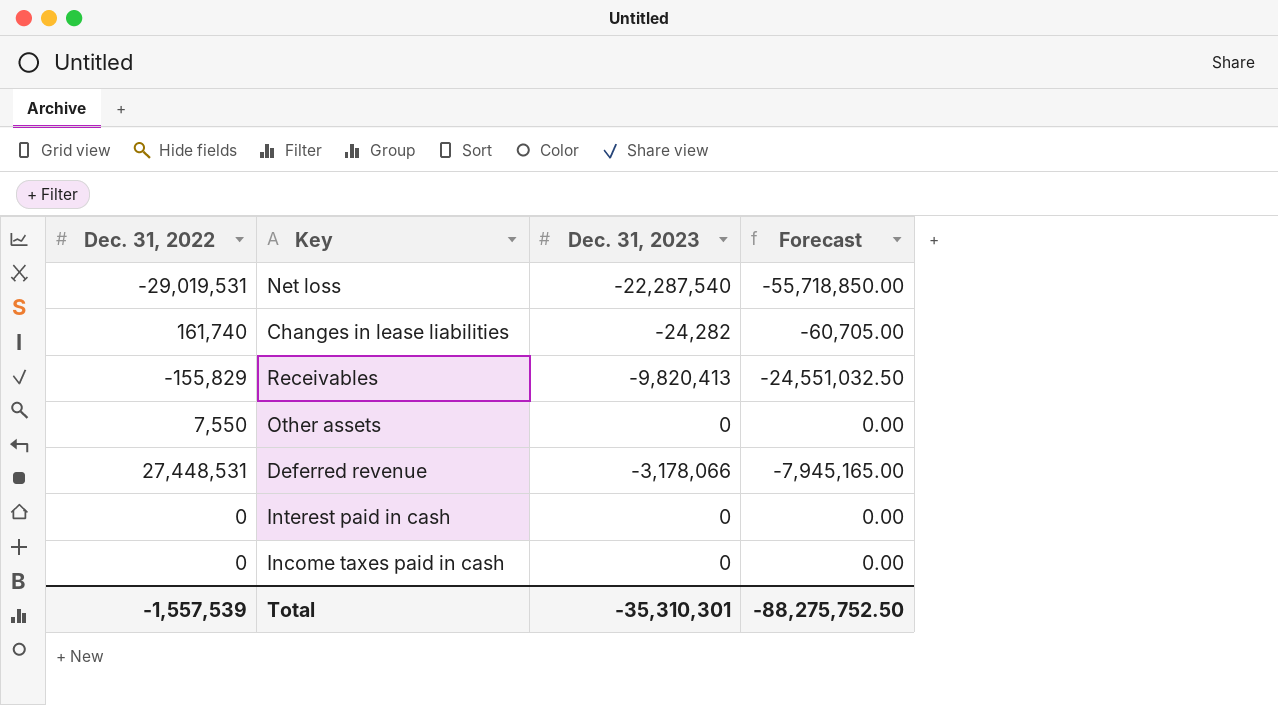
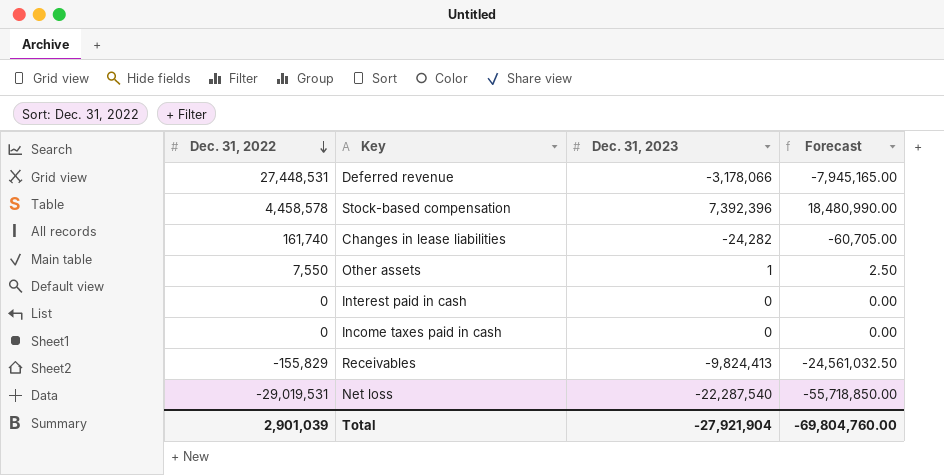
row order: none -> Dec. 31, 2022 descending
row Stock-based compensation: none -> 4,458,578 | 7,392,396 | 18,480,990.00
Other assets | Dec. 31, 2023: 0 -> 1
Other assets | Forecast: 0.00 -> 2.50
Receivables | Dec. 31, 2023: -9,820,413 -> -9,824,413
Receivables | Forecast: -24,551,032.50 -> -24,561,032.50
Total | Dec. 31, 2022: -1,557,539 -> 2,901,039
Total | Dec. 31, 2023: -35,310,301 -> -27,921,904
Total | Forecast: -88,275,752.50 -> -69,804,760.00

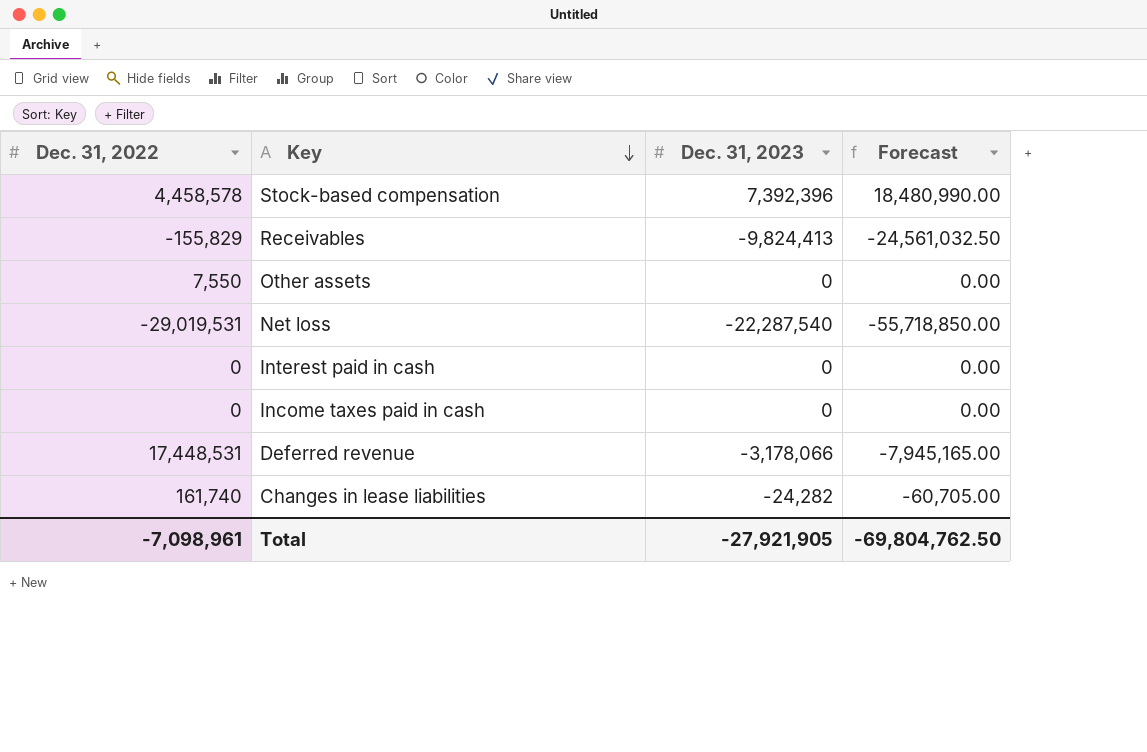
row order: Dec. 31, 2022 descending -> Key descending
Other assets | Dec. 31, 2023: 1 -> 0
Other assets | Forecast: 2.50 -> 0.00
Deferred revenue | Dec. 31, 2022: 27,448,531 -> 17,448,531
Total | Dec. 31, 2022: 2,901,039 -> -7,098,961
Total | Dec. 31, 2023: -27,921,904 -> -27,921,905
Total | Forecast: -69,804,760.00 -> -69,804,762.50

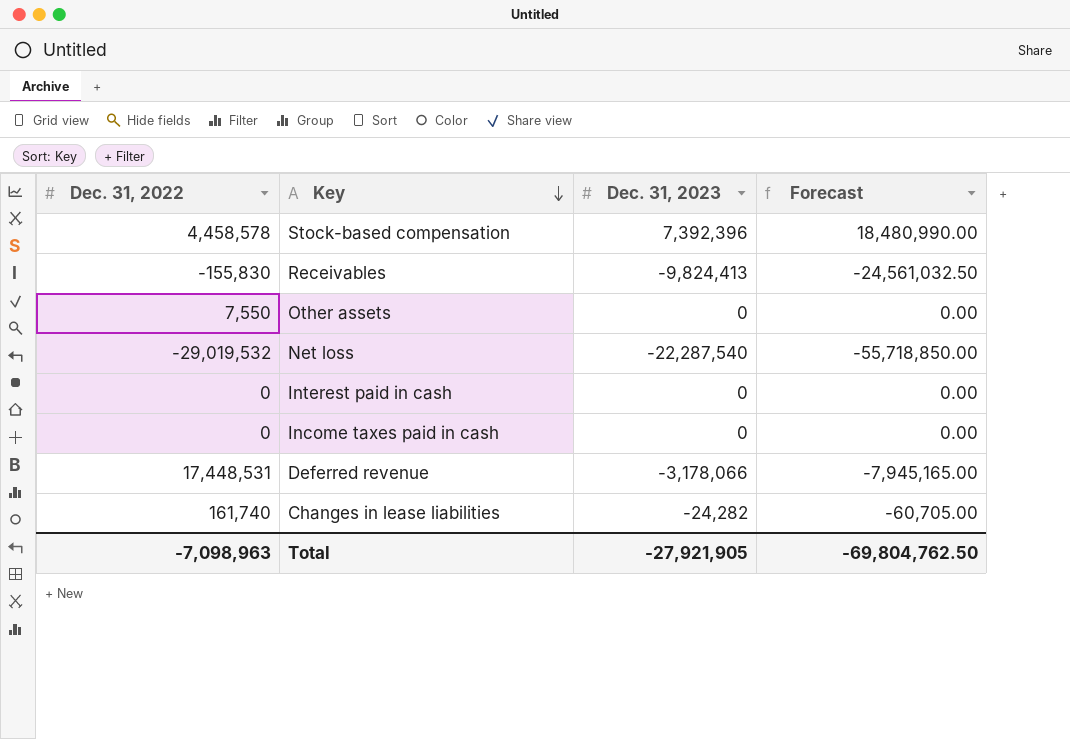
Receivables | Dec. 31, 2022: -155,829 -> -155,830
Net loss | Dec. 31, 2022: -29,019,531 -> -29,019,532
Total | Dec. 31, 2022: -7,098,961 -> -7,098,963

